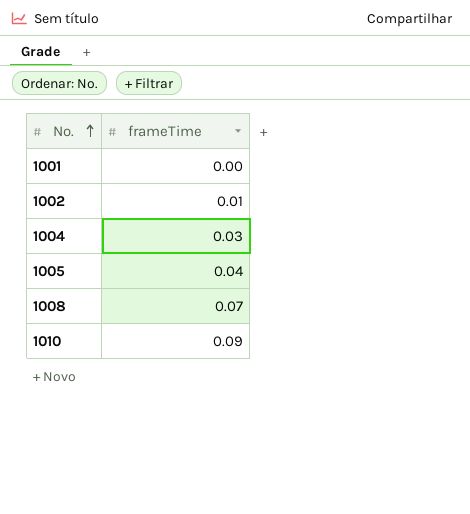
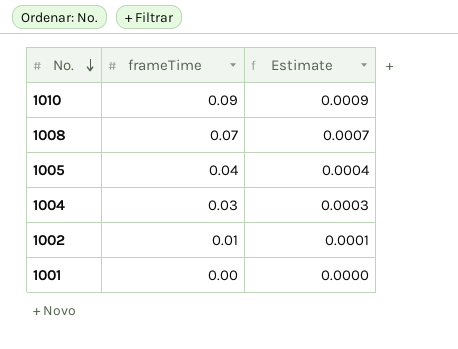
row order: No. ascending -> No. descending
column Estimate | formula: none -> [frameTime] * 0.01

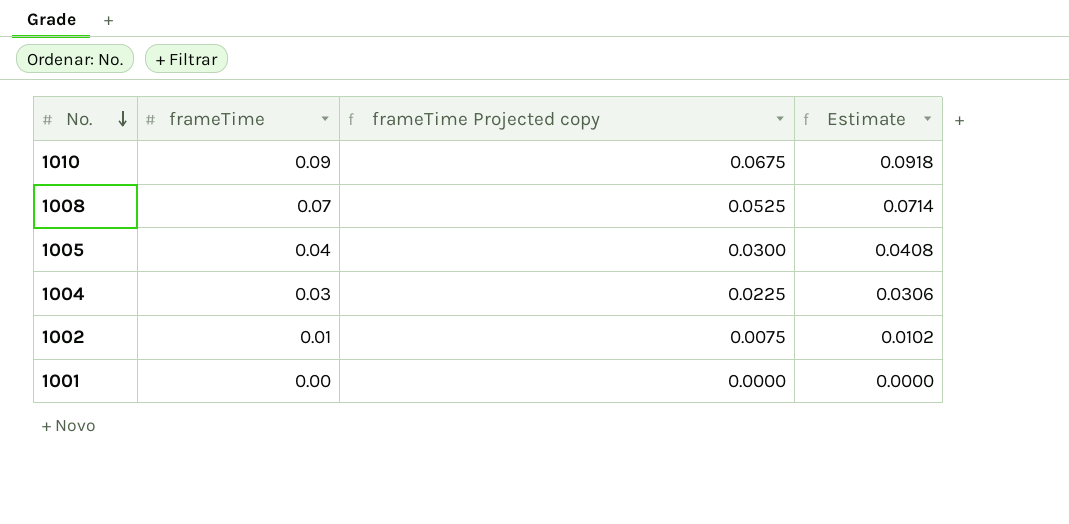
column frameTime Projected copy | formula: none -> [frameTime] * 0.75
column Estimate | formula: [frameTime] * 0.01 -> [frameTime] * 1.02

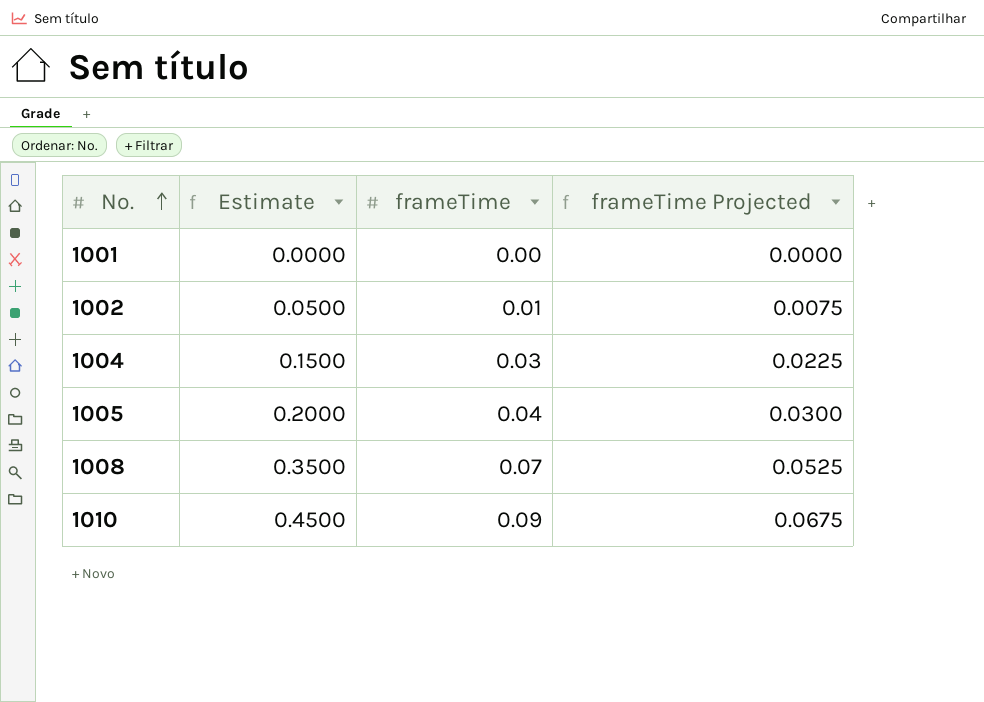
row order: No. descending -> No. ascending
column Estimate | formula: [frameTime] * 1.02 -> [frameTime] * 5
column Estimate | position: 4 -> 2
column name: frameTime Projected copy -> frameTime Projected

